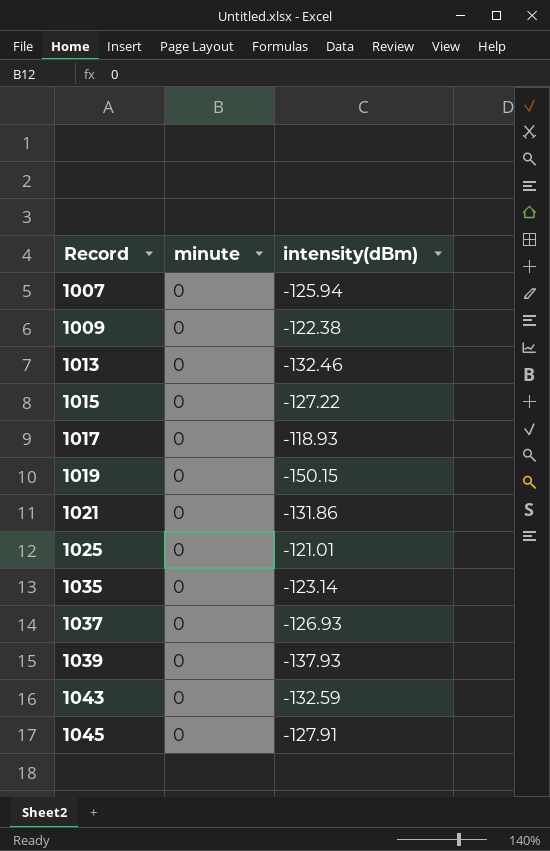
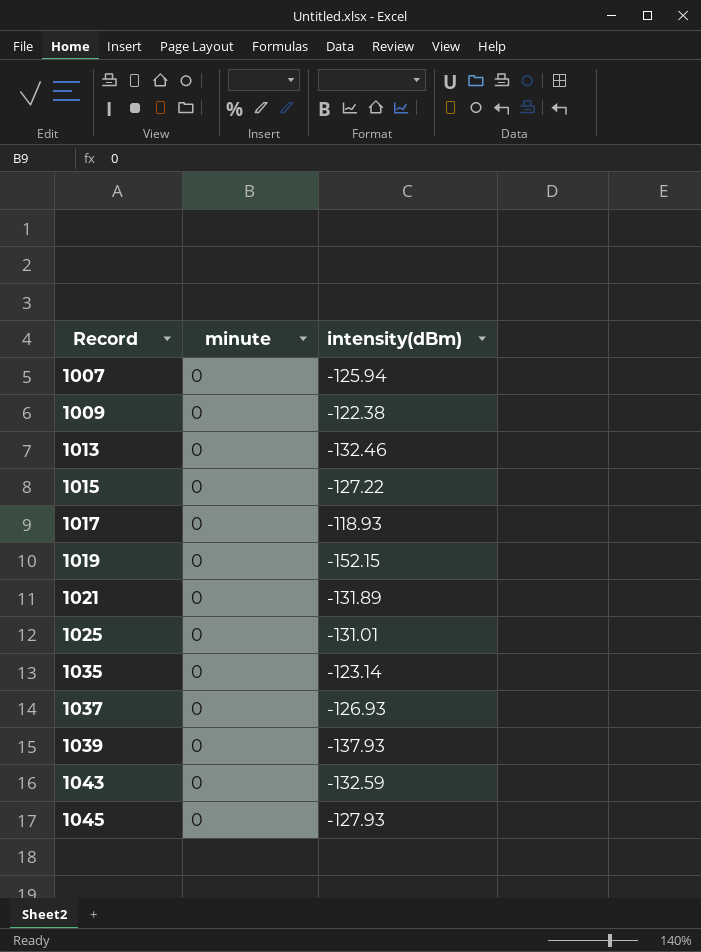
1019 | intensity(dBm): -150.15 -> -152.15
1021 | intensity(dBm): -131.86 -> -131.89
1025 | intensity(dBm): -121.01 -> -131.01
1045 | intensity(dBm): -127.91 -> -127.93

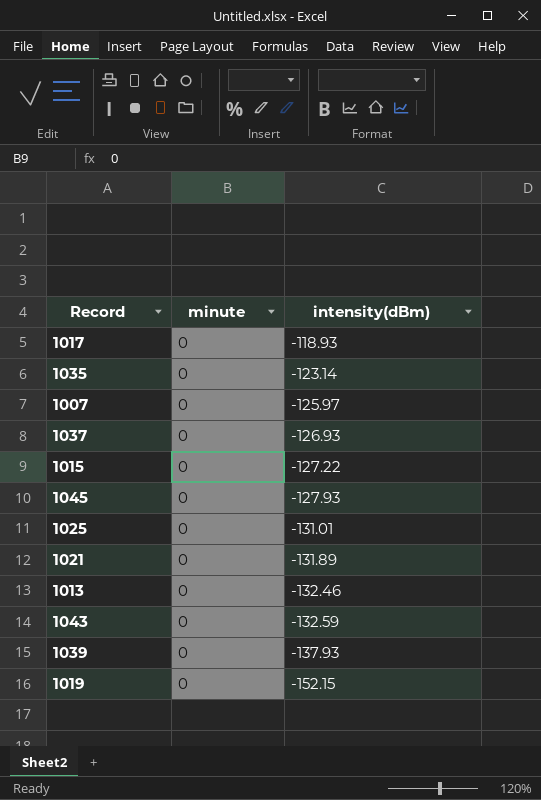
row order: Record ascending -> intensity(dBm) descending
row 1009: 0 | -122.38 -> none
1007 | intensity(dBm): -125.94 -> -125.97

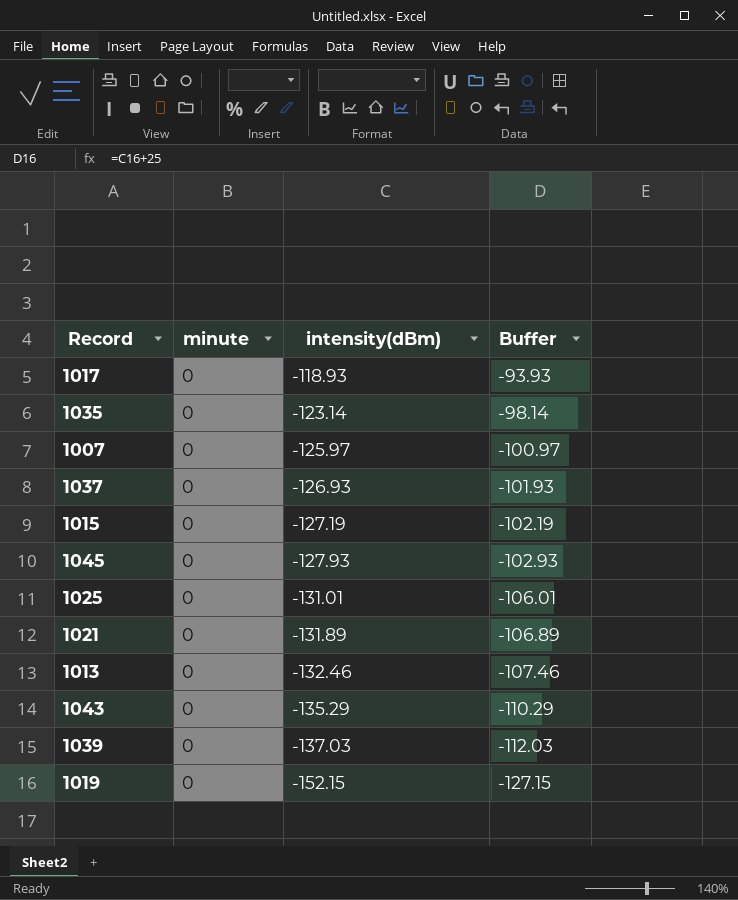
column Buffer | formula: none -> [intensity(dBm)] + 25
1015 | intensity(dBm): -127.22 -> -127.19
1043 | intensity(dBm): -132.59 -> -135.29
1039 | intensity(dBm): -137.93 -> -137.03

